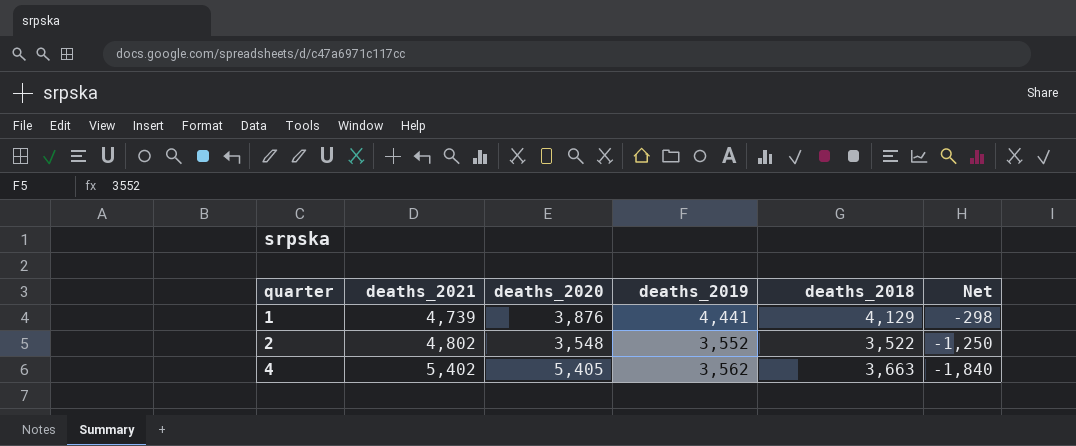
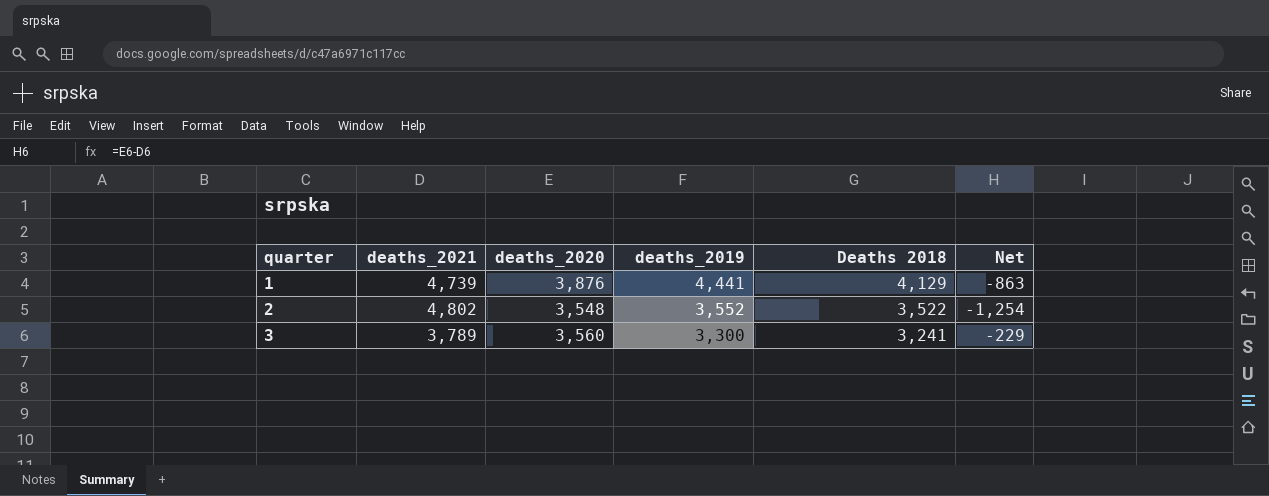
column name: deaths_2018 -> Deaths 2018
column Net | formula: [deaths_2019] - [deaths_2021] -> [deaths_2020] - [deaths_2021]
row 4: 5,402 | 5,405 | 3,562 | 3,663 | -1,840 -> none
row 3: none -> 3,789 | 3,560 | 3,300 | 3,241 | -229

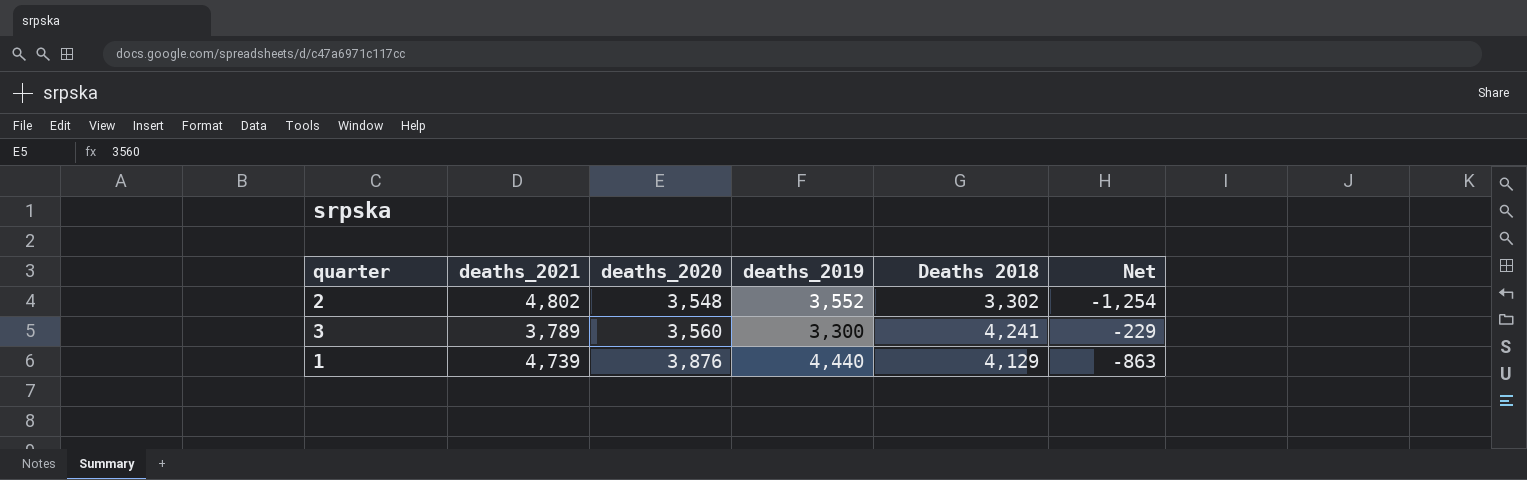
row order: quarter ascending -> deaths_2020 ascending
2 | Deaths 2018: 3,522 -> 3,302
3 | Deaths 2018: 3,241 -> 4,241
1 | deaths_2019: 4,441 -> 4,440

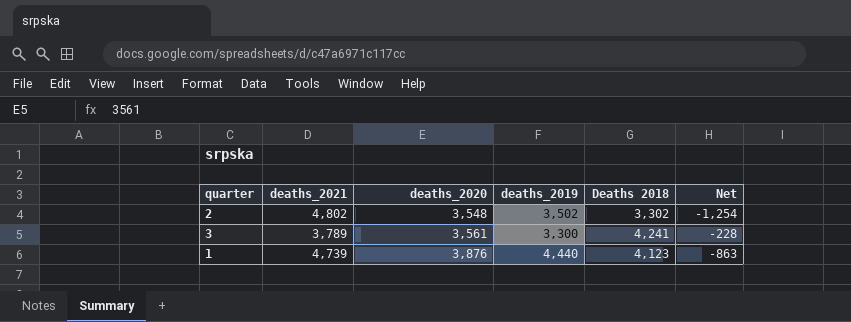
2 | deaths_2019: 3,552 -> 3,502
3 | deaths_2020: 3,560 -> 3,561
3 | Net: -229 -> -228
1 | Deaths 2018: 4,129 -> 4,123

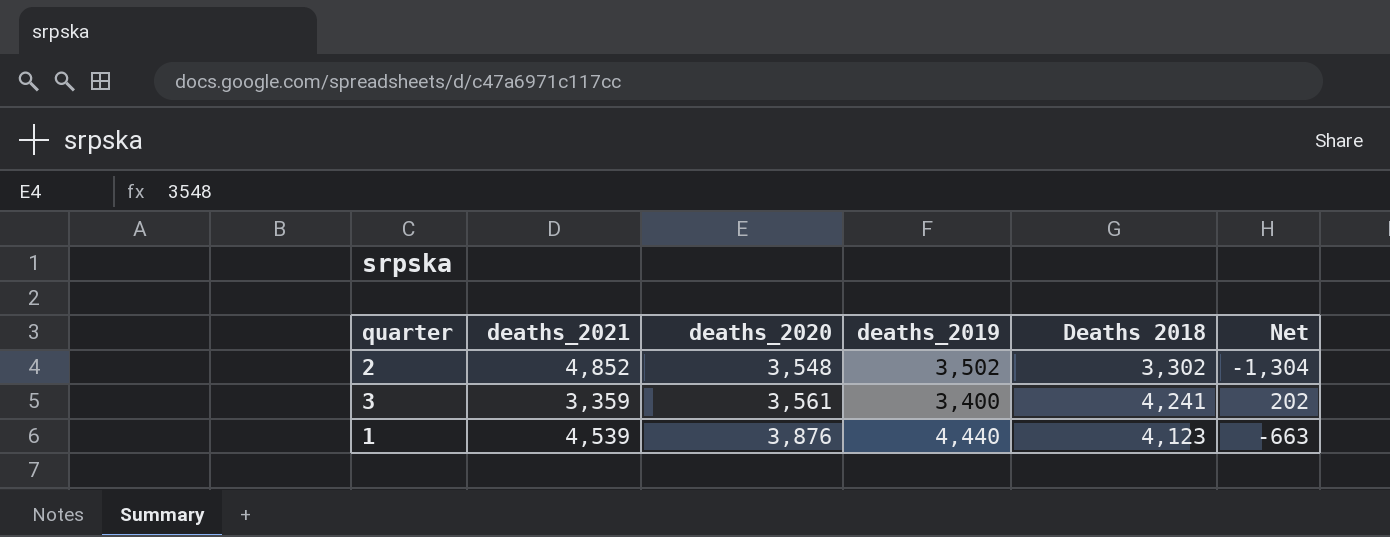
2 | deaths_2021: 4,802 -> 4,852
2 | Net: -1,254 -> -1,304
3 | deaths_2021: 3,789 -> 3,359
3 | deaths_2019: 3,300 -> 3,400
3 | Net: -228 -> 202
1 | deaths_2021: 4,739 -> 4,539
1 | Net: -863 -> -663

